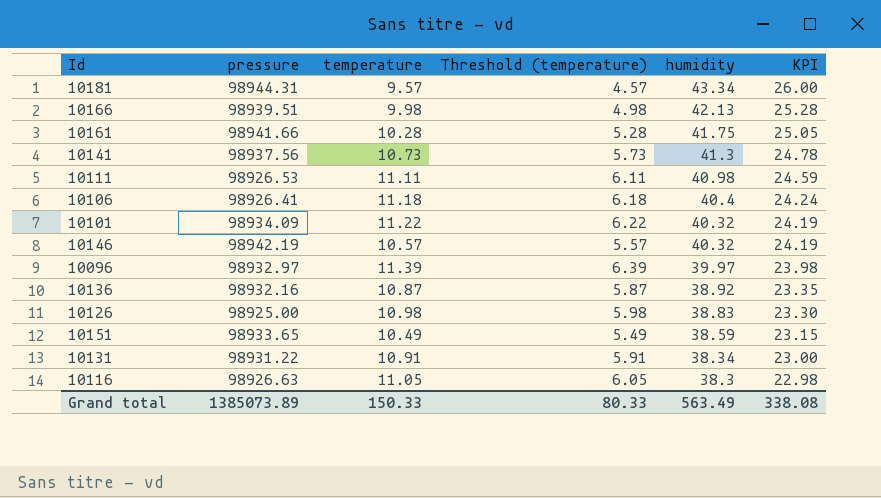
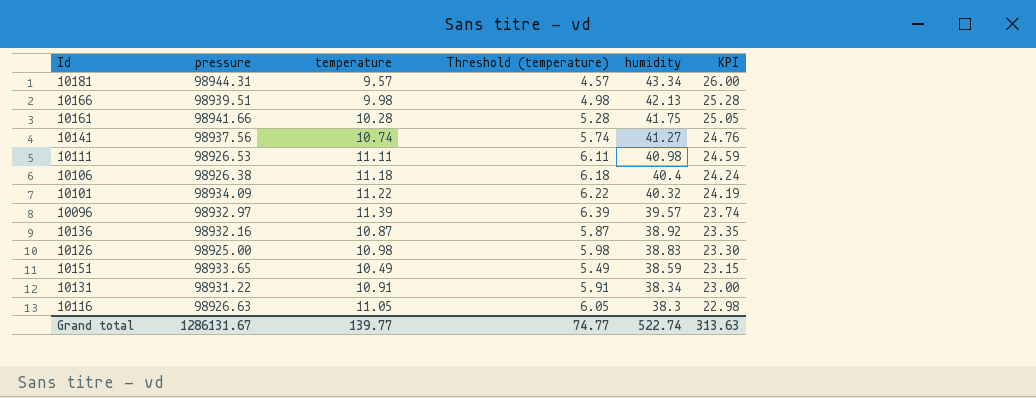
row 10146: 98942.19 | 10.57 | 5.57 | 40.32 | 24.19 -> none
10141 | temperature: 10.73 -> 10.74
10141 | Threshold (temperature): 5.73 -> 5.74
10141 | humidity: 41.3 -> 41.27
10141 | KPI: 24.78 -> 24.76
10106 | pressure: 98926.41 -> 98926.38
10096 | humidity: 39.97 -> 39.57
10096 | KPI: 23.98 -> 23.74
Grand total | pressure: 1385073.89 -> 1286131.67
Grand total | temperature: 150.33 -> 139.77
Grand total | Threshold (temperature): 80.33 -> 74.77
Grand total | humidity: 563.49 -> 522.74
Grand total | KPI: 338.08 -> 313.63

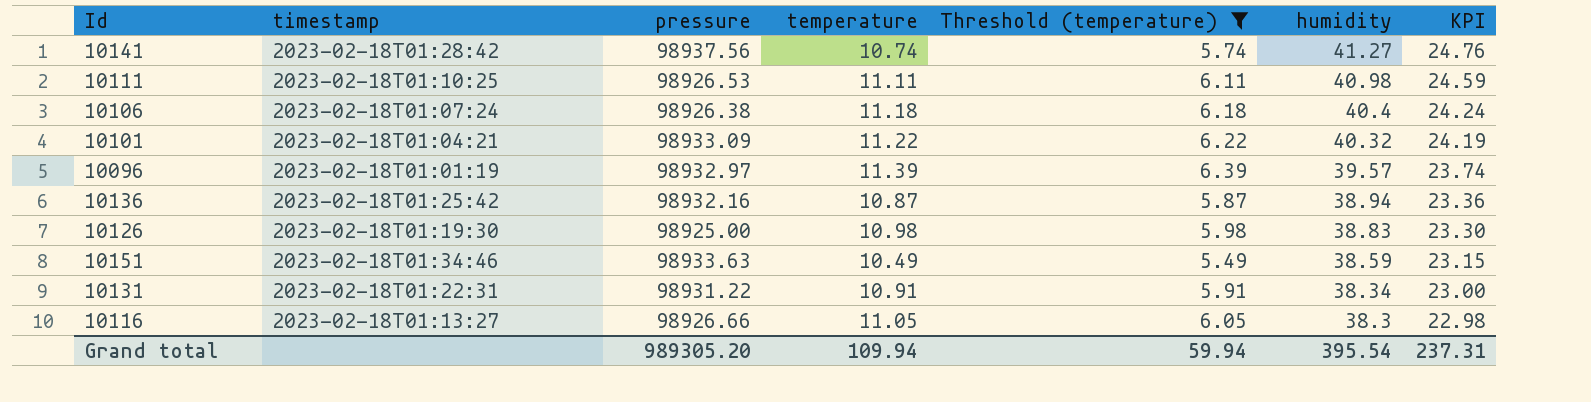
filter: none -> Threshold (temperature) >= 5.49
column timestamp | position: none -> 2
10101 | pressure: 98934.09 -> 98933.09
10136 | humidity: 38.92 -> 38.94
10136 | KPI: 23.35 -> 23.36
10151 | pressure: 98933.65 -> 98933.63
10116 | pressure: 98926.63 -> 98926.66
Grand total | pressure: 1286131.67 -> 989305.20
Grand total | temperature: 139.77 -> 109.94
Grand total | Threshold (temperature): 74.77 -> 59.94
Grand total | humidity: 522.74 -> 395.54
Grand total | KPI: 313.63 -> 237.31

